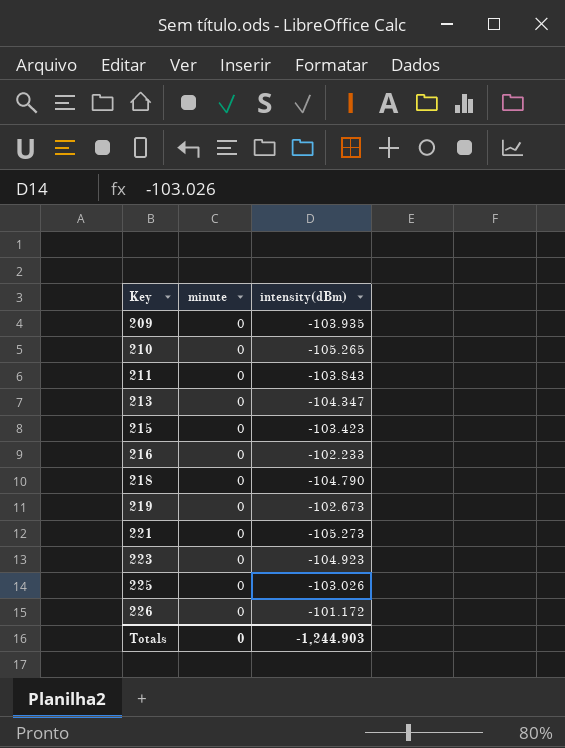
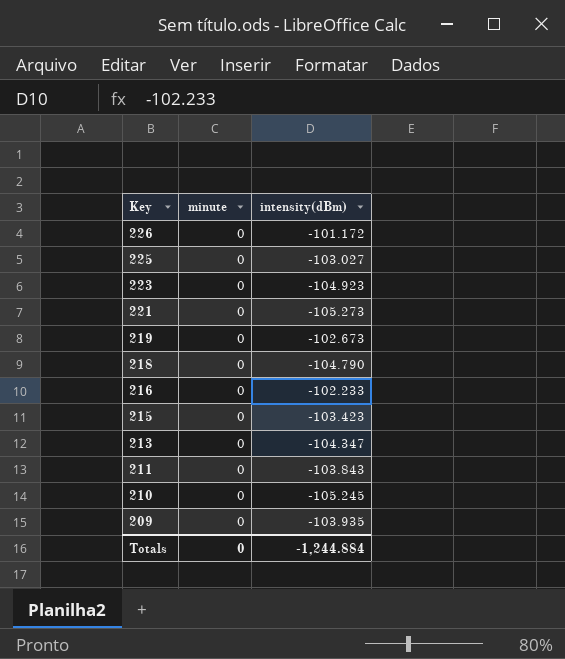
row order: Key ascending -> Key descending
225 | intensity(dBm): -103.026 -> -103.027
210 | intensity(dBm): -105.265 -> -105.245
Totals | intensity(dBm): -1,244.903 -> -1,244.884

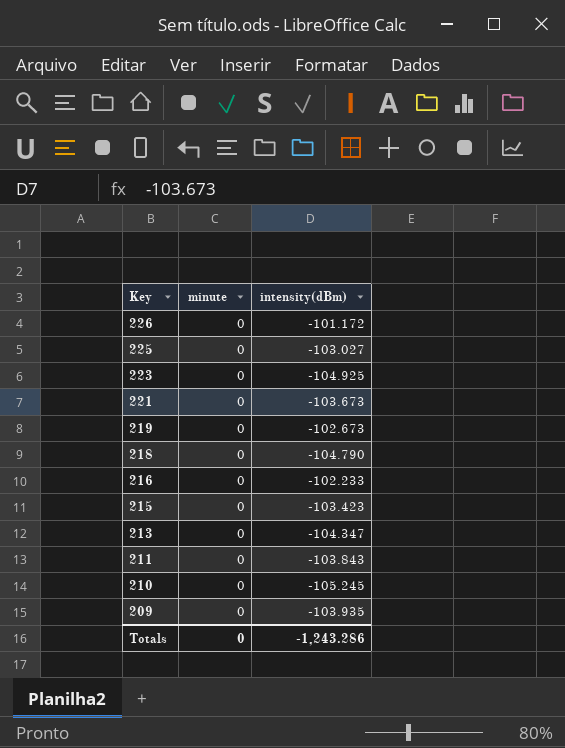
223 | intensity(dBm): -104.923 -> -104.925
221 | intensity(dBm): -105.273 -> -103.673
Totals | intensity(dBm): -1,244.884 -> -1,243.286

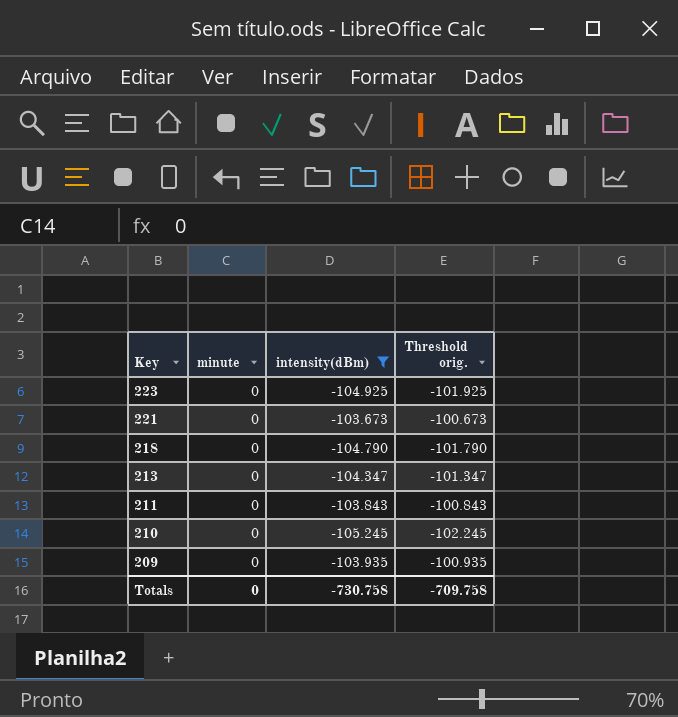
filter: none -> intensity(dBm) <= -103.673
column Threshold orig. | formula: none -> [intensity(dBm)] + 3
Totals | intensity(dBm): -1,243.286 -> -730.758

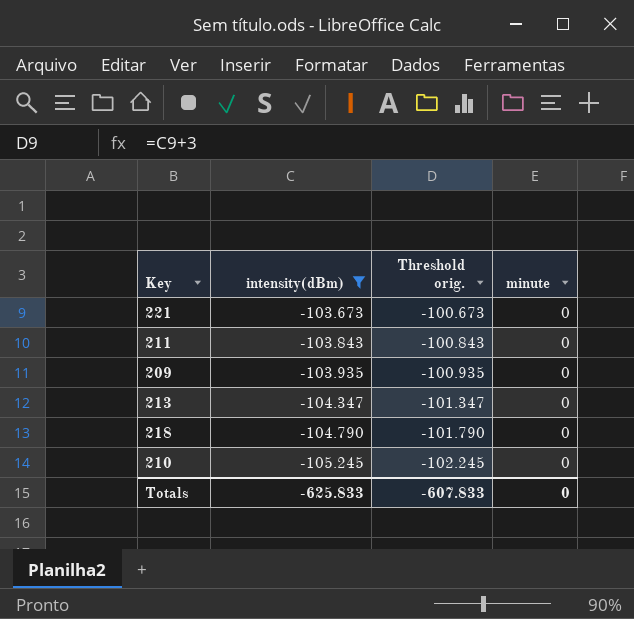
row order: Key descending -> intensity(dBm) descending
column minute | position: 2 -> 4
row 223: 0 | -104.925 | -101.925 -> none
Totals | intensity(dBm): -730.758 -> -625.833
Totals | Threshold orig.: -709.758 -> -607.833

